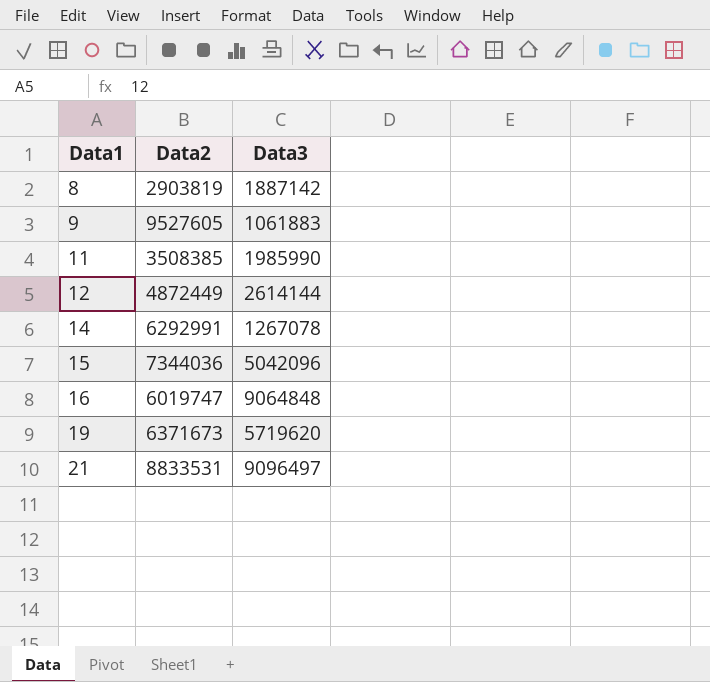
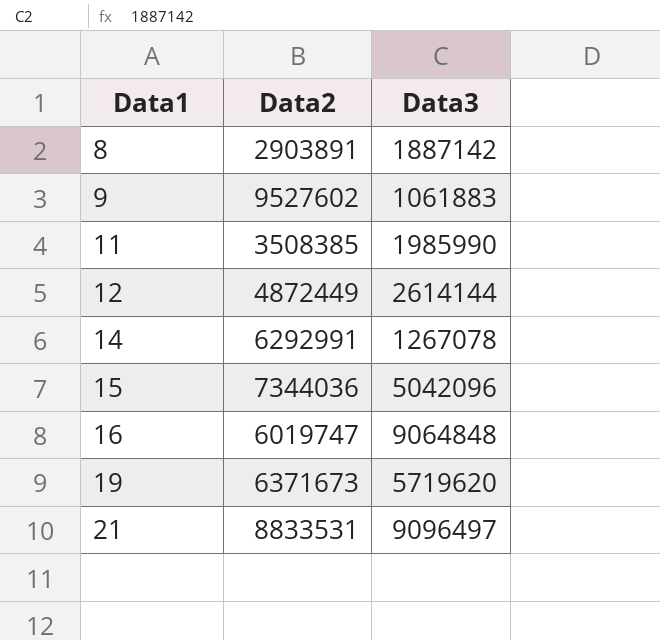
8 | Data2: 2903819 -> 2903891
9 | Data2: 9527605 -> 9527602

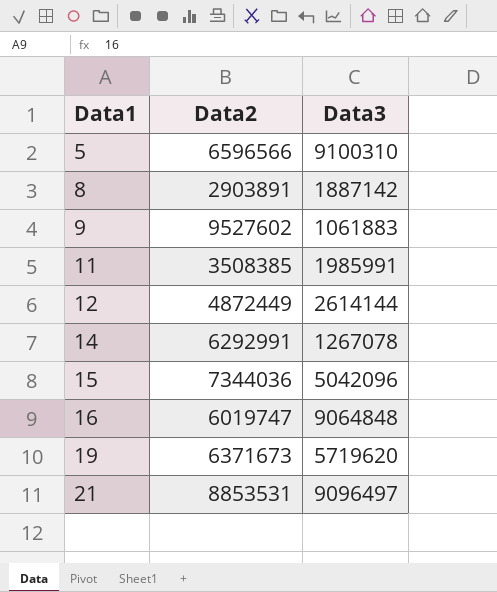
row 5: none -> 6596566 | 9100310
11 | Data3: 1985990 -> 1985991
21 | Data2: 8833531 -> 8853531

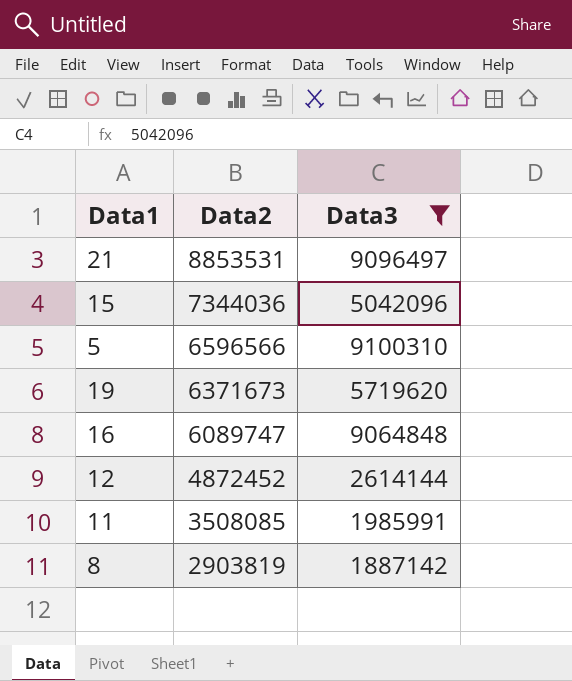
filter: none -> Data3 >= 1887142
row order: Data1 ascending -> Data2 descending
16 | Data2: 6019747 -> 6089747
12 | Data2: 4872449 -> 4872452
11 | Data2: 3508385 -> 3508085
8 | Data2: 2903891 -> 2903819

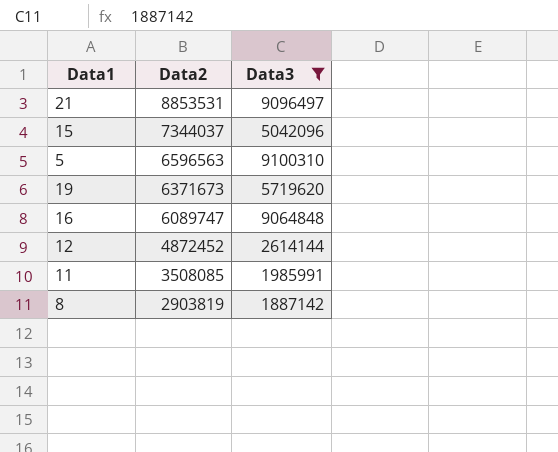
15 | Data2: 7344036 -> 7344037
5 | Data2: 6596566 -> 6596563

